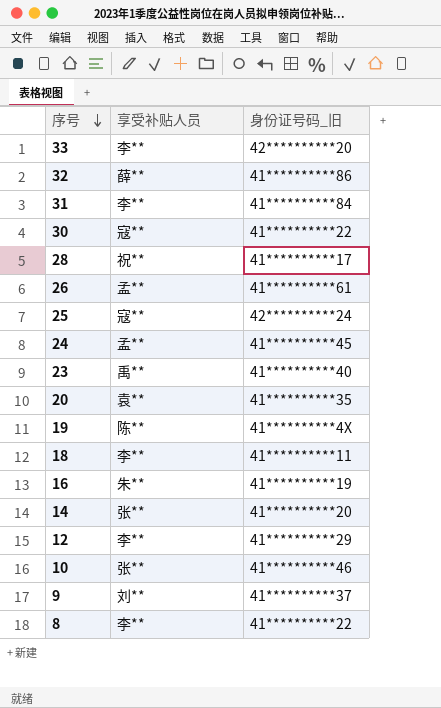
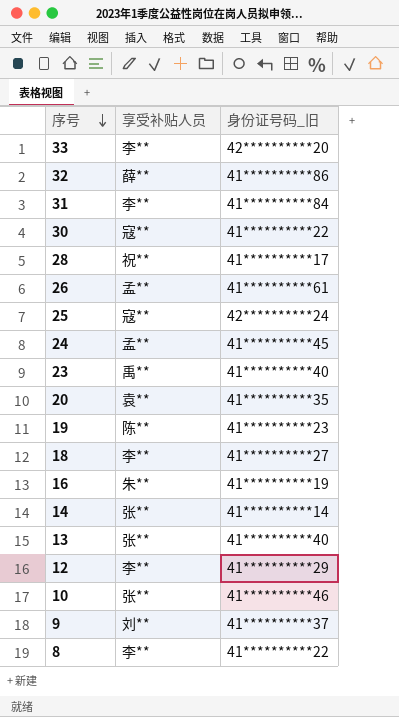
19 | 身份证号码_旧: 41**********4X -> 41**********23
18 | 身份证号码_旧: 41**********11 -> 41**********27
14 | 身份证号码_旧: 41**********20 -> 41**********14
row 13: none -> 张** | 41**********40

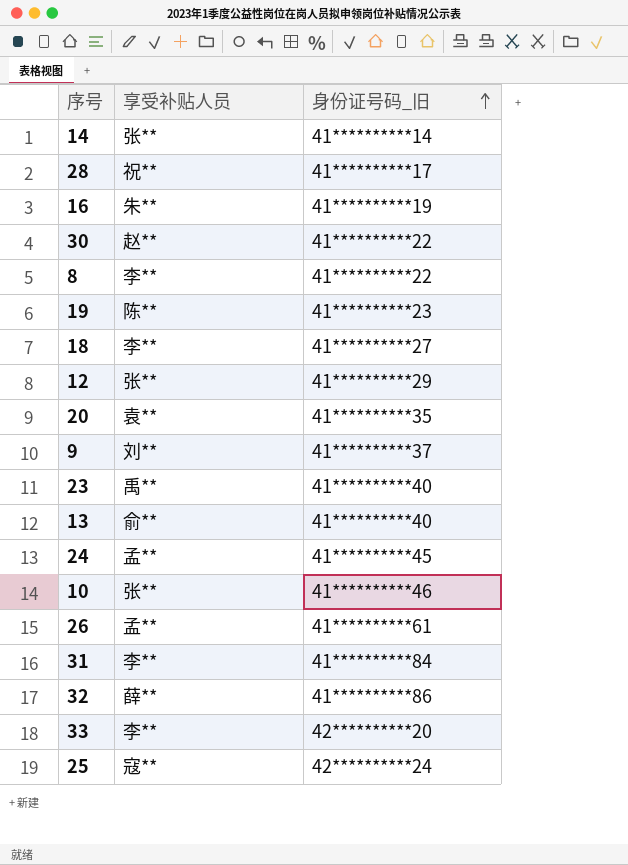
row order: 序号 descending -> 身份证号码_旧 ascending
30 | 享受补贴人员: 寇** -> 赵**
12 | 享受补贴人员: 李** -> 张**
13 | 享受补贴人员: 张** -> 俞**

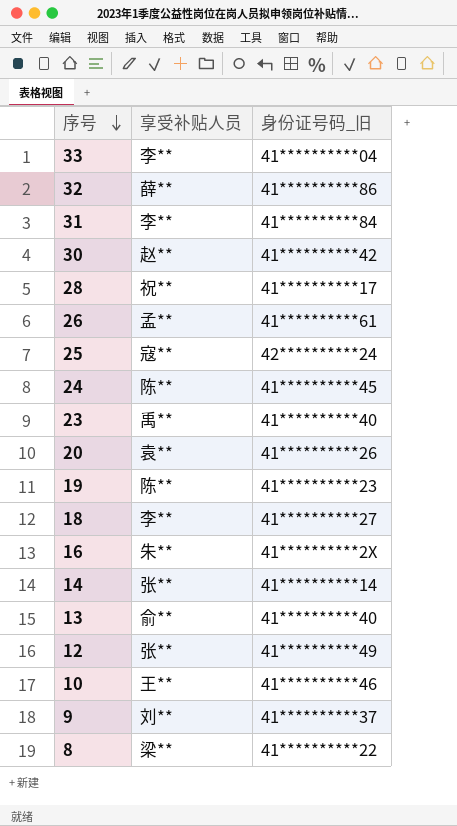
row order: 身份证号码_旧 ascending -> 序号 descending
33 | 身份证号码_旧: 42**********20 -> 41**********04
30 | 身份证号码_旧: 41**********22 -> 41**********42
24 | 享受补贴人员: 孟** -> 陈**
20 | 身份证号码_旧: 41**********35 -> 41**********26
16 | 身份证号码_旧: 41**********19 -> 41**********2X
12 | 身份证号码_旧: 41**********29 -> 41**********49
10 | 享受补贴人员: 张** -> 王**
8 | 享受补贴人员: 李** -> 梁**

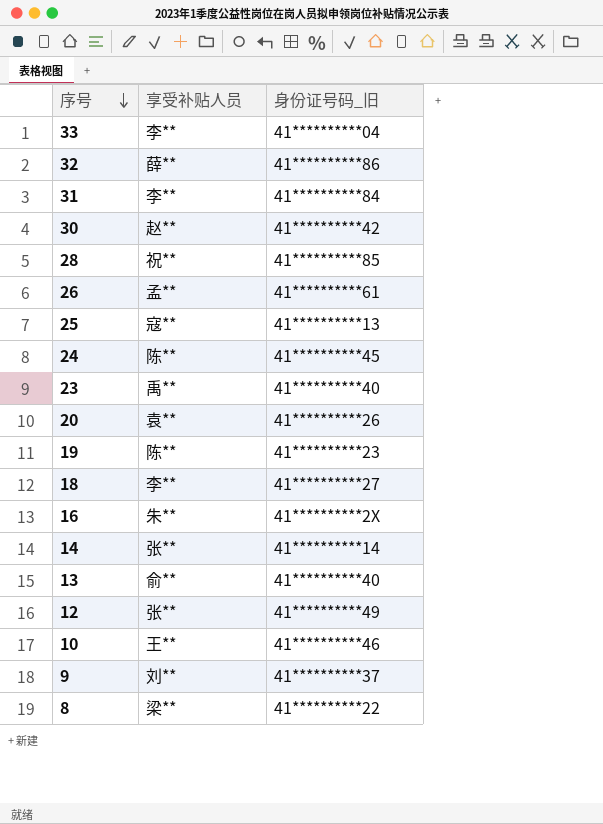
28 | 身份证号码_旧: 41**********17 -> 41**********85
25 | 身份证号码_旧: 42**********24 -> 41**********13

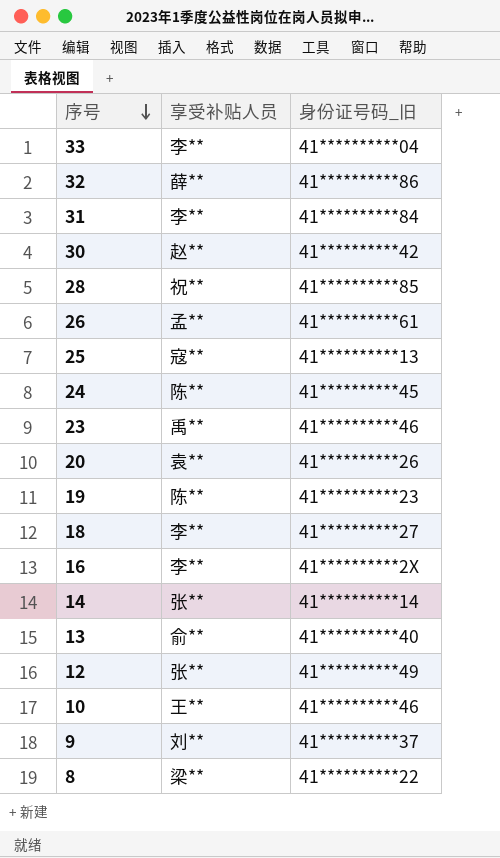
23 | 身份证号码_旧: 41**********40 -> 41**********46
16 | 享受补贴人员: 朱** -> 李**

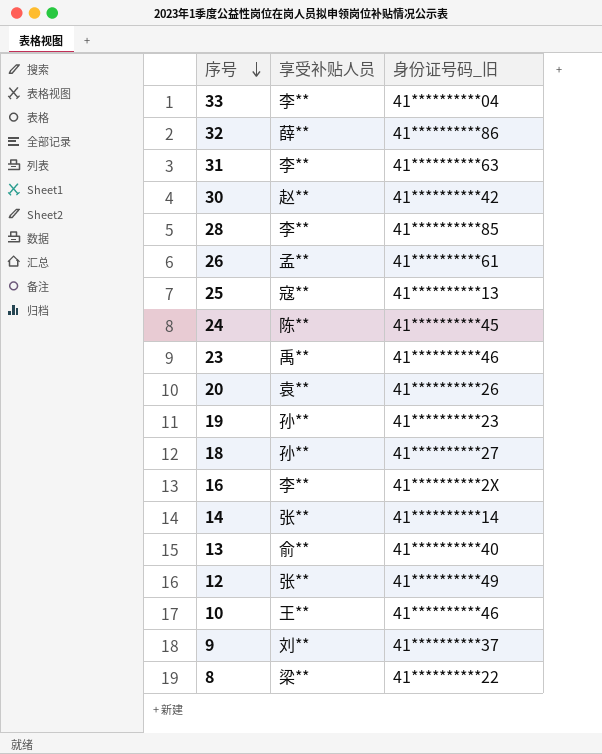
31 | 身份证号码_旧: 41**********84 -> 41**********63
28 | 享受补贴人员: 祝** -> 李**
19 | 享受补贴人员: 陈** -> 孙**
18 | 享受补贴人员: 李** -> 孙**

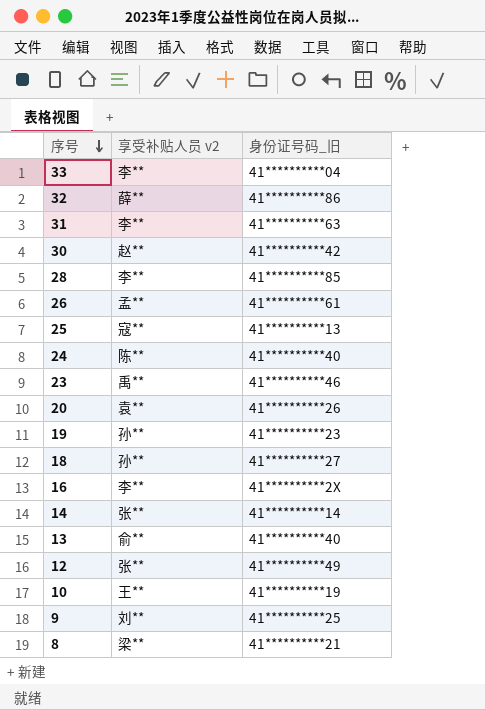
column name: 享受补贴人员 -> 享受补贴人员 v2
24 | 身份证号码_旧: 41**********45 -> 41**********40
10 | 身份证号码_旧: 41**********46 -> 41**********19
9 | 身份证号码_旧: 41**********37 -> 41**********25
8 | 身份证号码_旧: 41**********22 -> 41**********21

